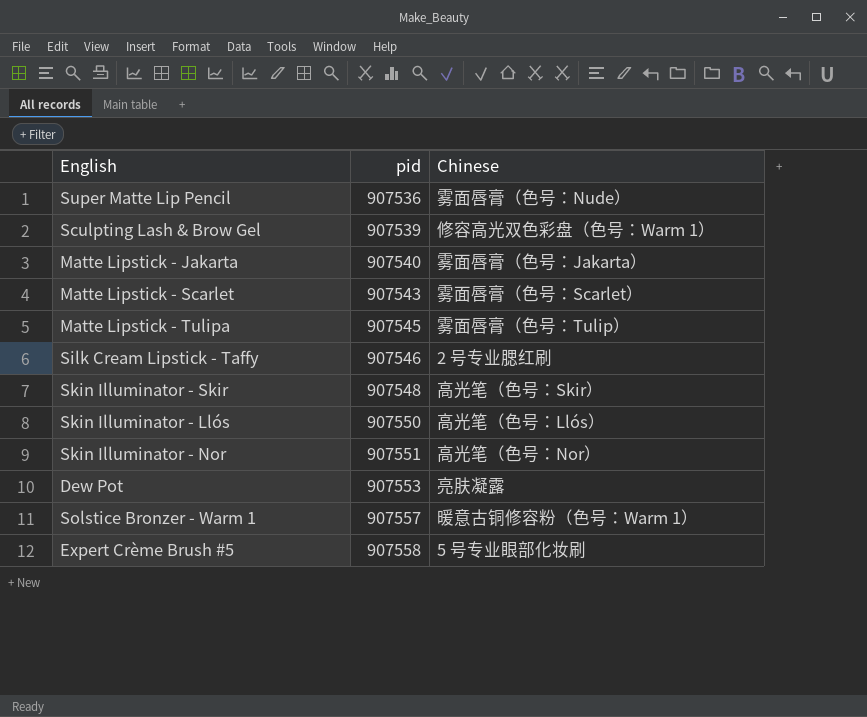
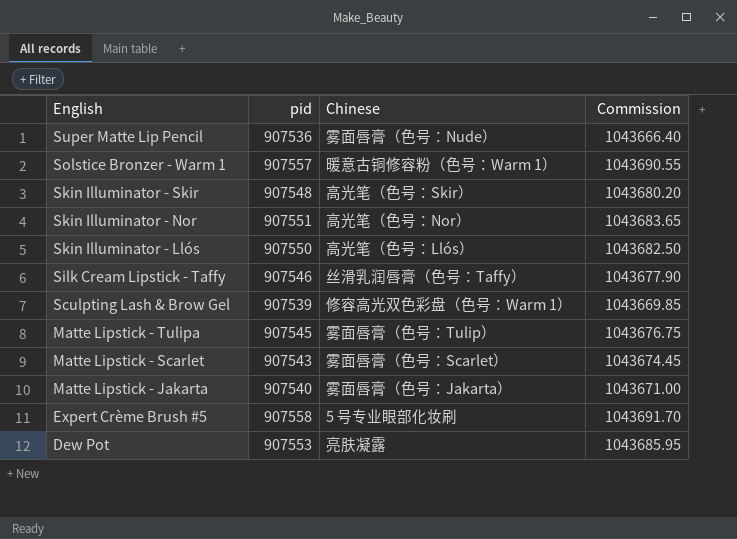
row order: pid ascending -> English descending
column Commission | formula: none -> [pid] * 1.15
Silk Cream Lipstick - Taffy | Chinese: 2 号专业腮红刷 -> 丝滑乳润唇膏（色号：Taffy）

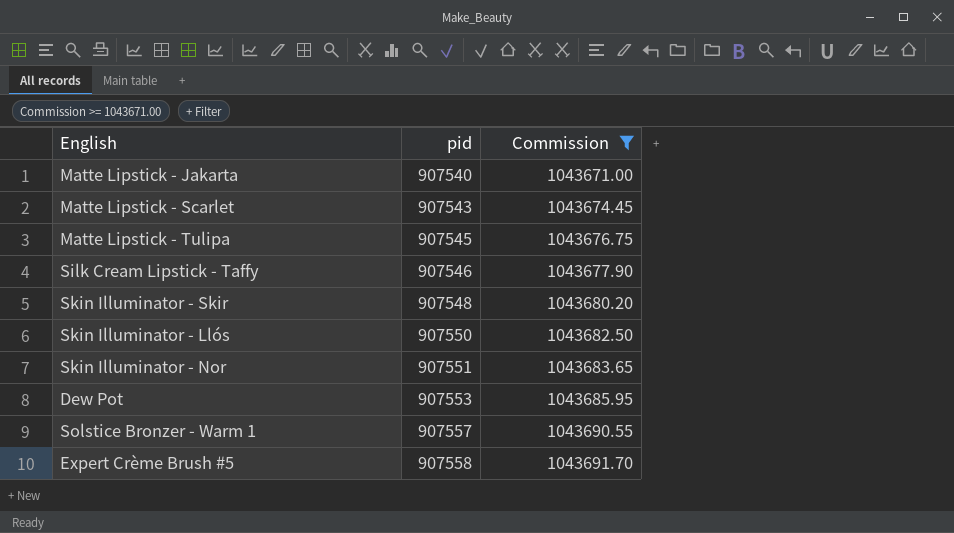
filter: none -> Commission >= 1043671.00
row order: English descending -> pid ascending
column Chinese | position: 3 -> none

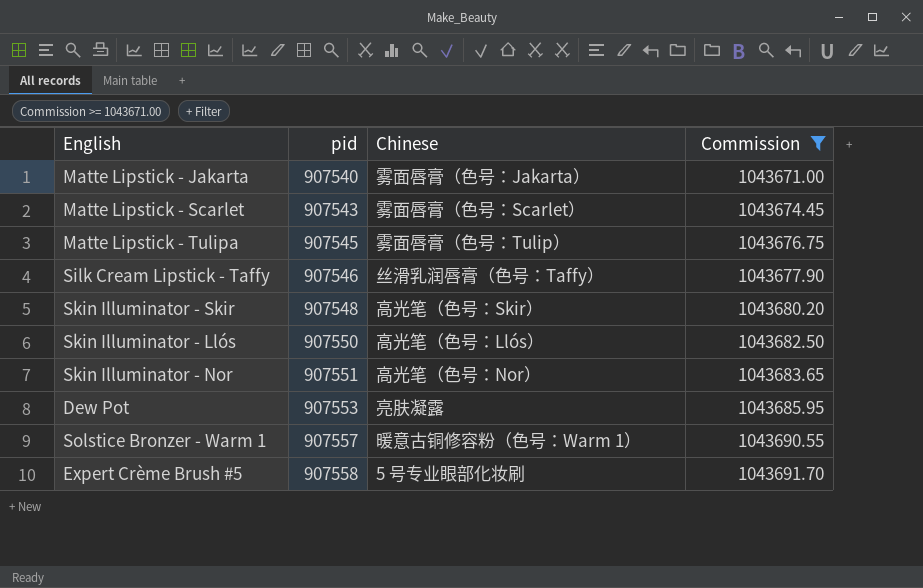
column Chinese | position: none -> 3

